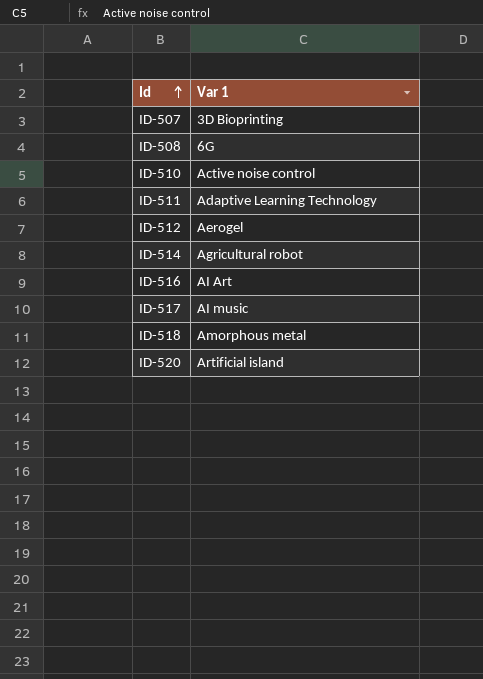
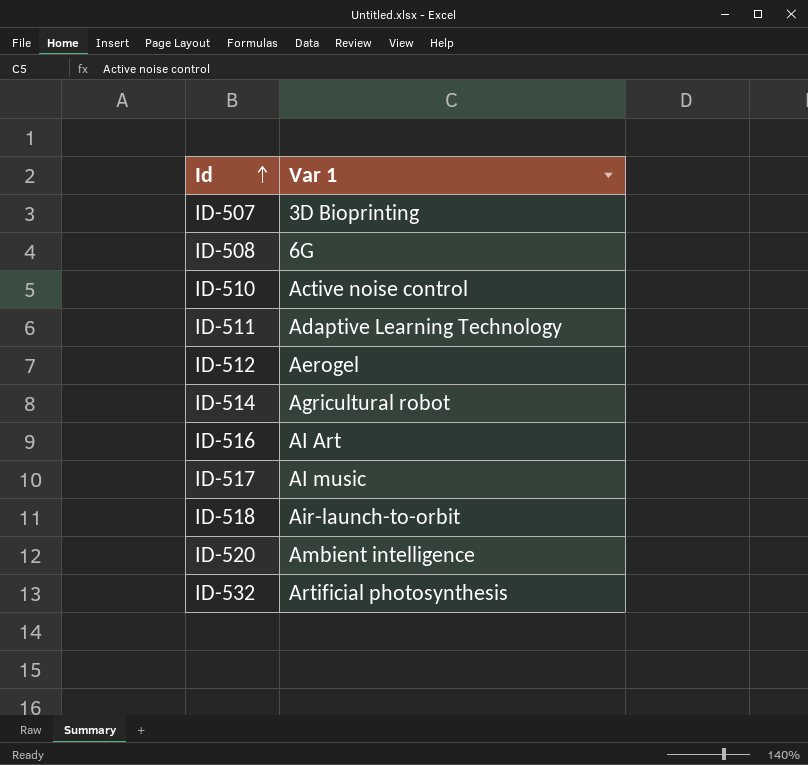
ID-518 | Var 1: Amorphous metal -> Air-launch-to-orbit
ID-520 | Var 1: Artificial island -> Ambient intelligence
row ID-532: none -> Artificial photosynthesis

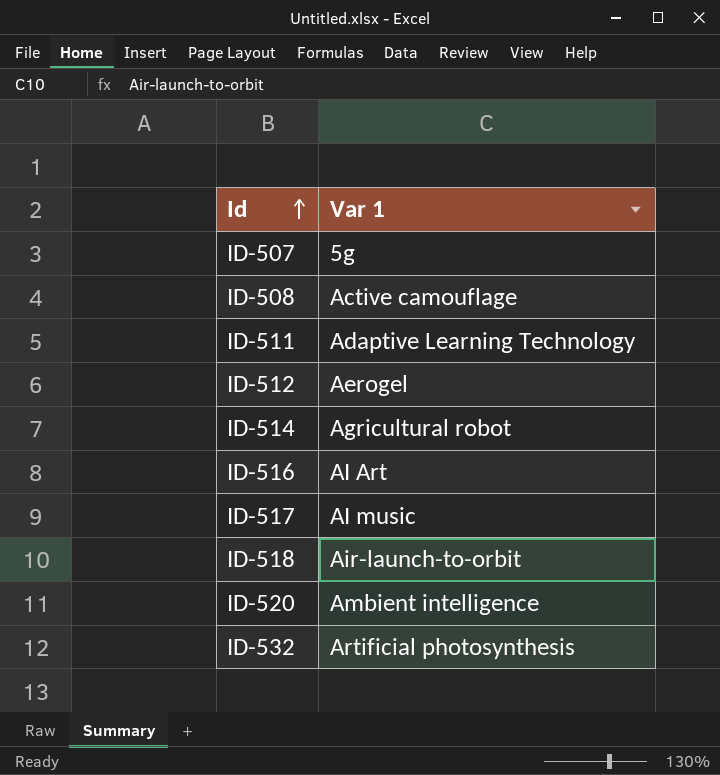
row ID-510: Active noise control -> none
ID-507 | Var 1: 3D Bioprinting -> 5g
ID-508 | Var 1: 6G -> Active camouflage

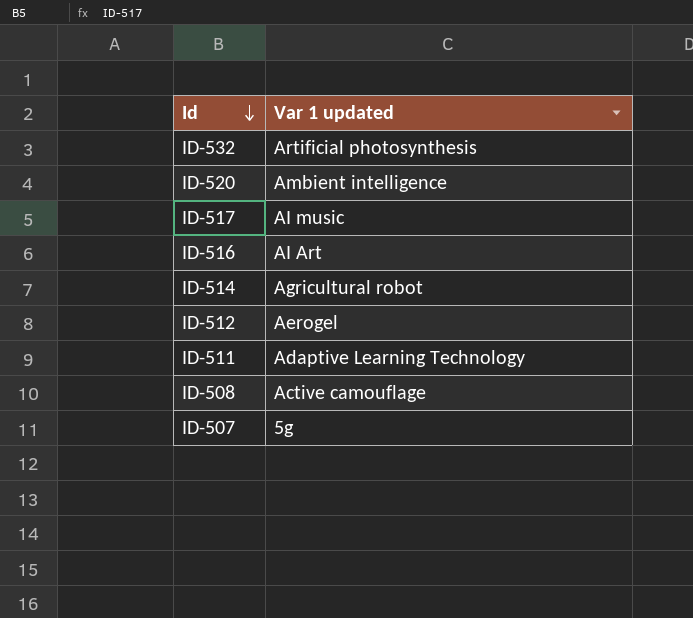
row order: Id ascending -> Id descending
column name: Var 1 -> Var 1 updated
row ID-518: Air-launch-to-orbit -> none

